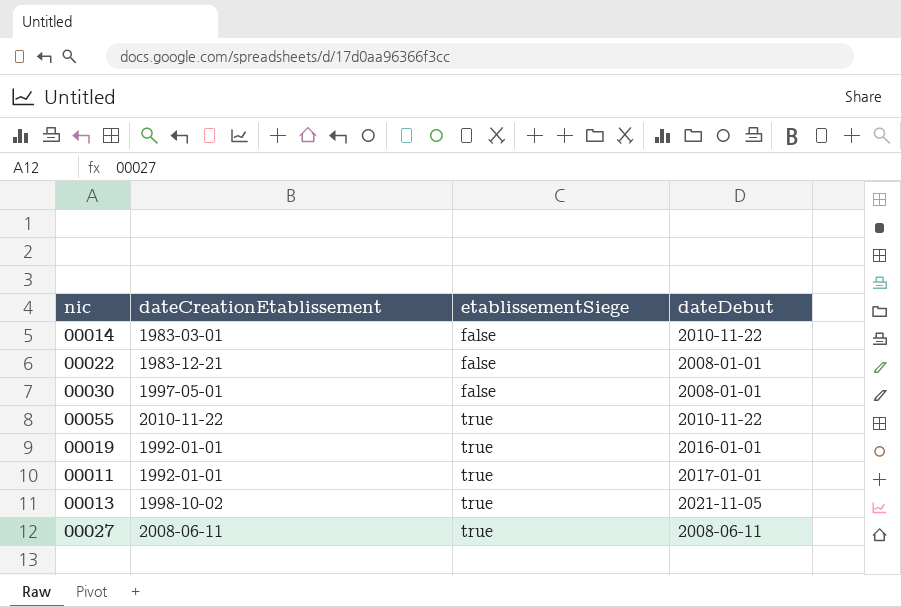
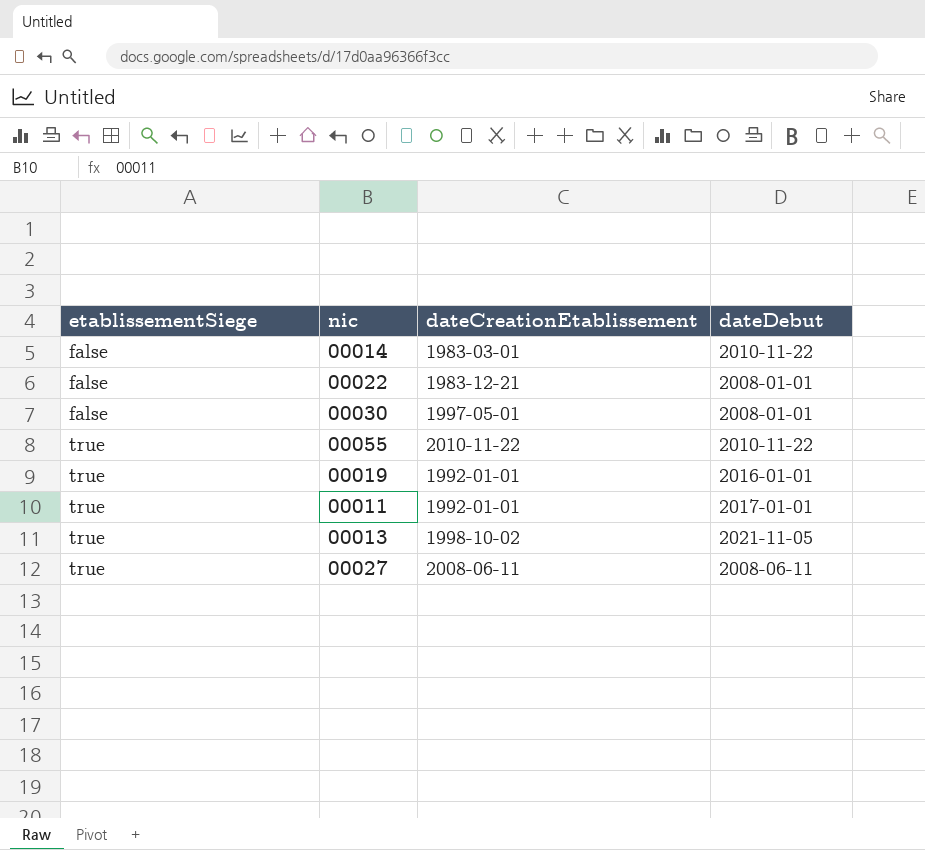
column etablissementSiege | position: 3 -> 1

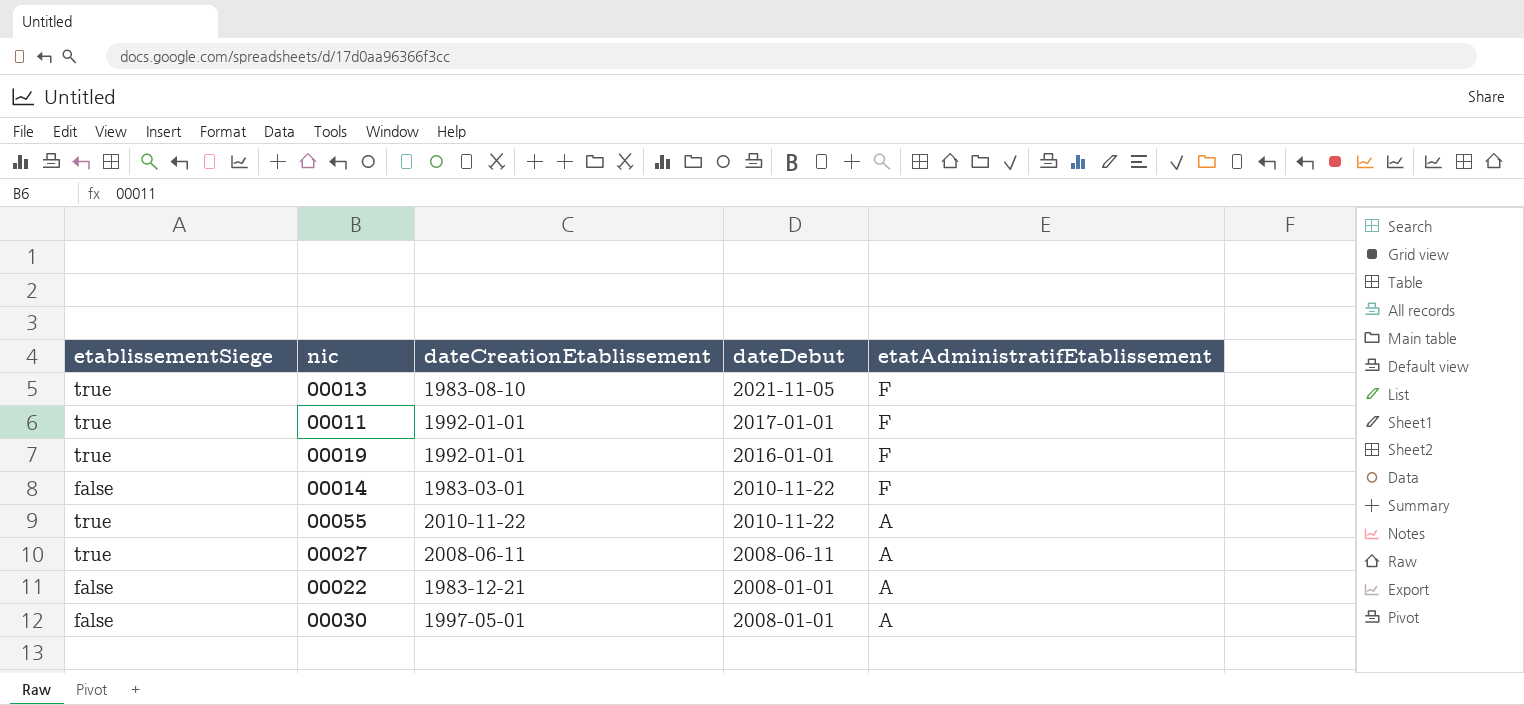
row order: etablissementSiege ascending -> dateDebut descending
column etatAdministratifEtablissement | position: none -> 5
00013 | dateCreationEtablissement: 1998-10-02 -> 1983-08-10

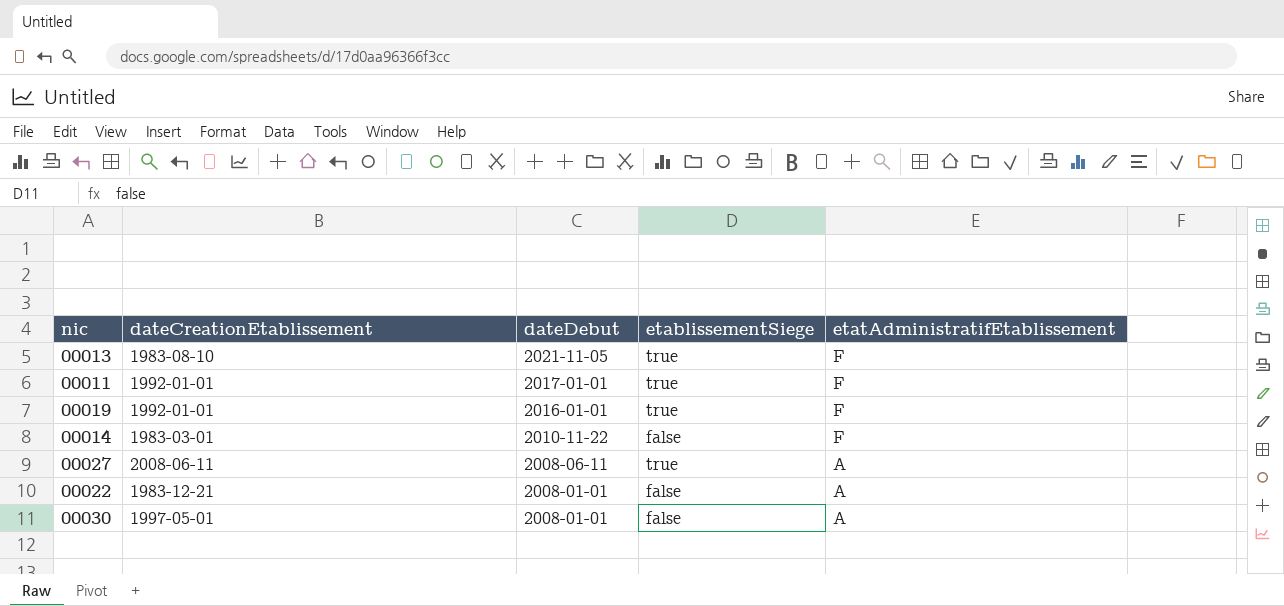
column etablissementSiege | position: 1 -> 4
row 00055: true | 2010-11-22 | 2010-11-22 | A -> none

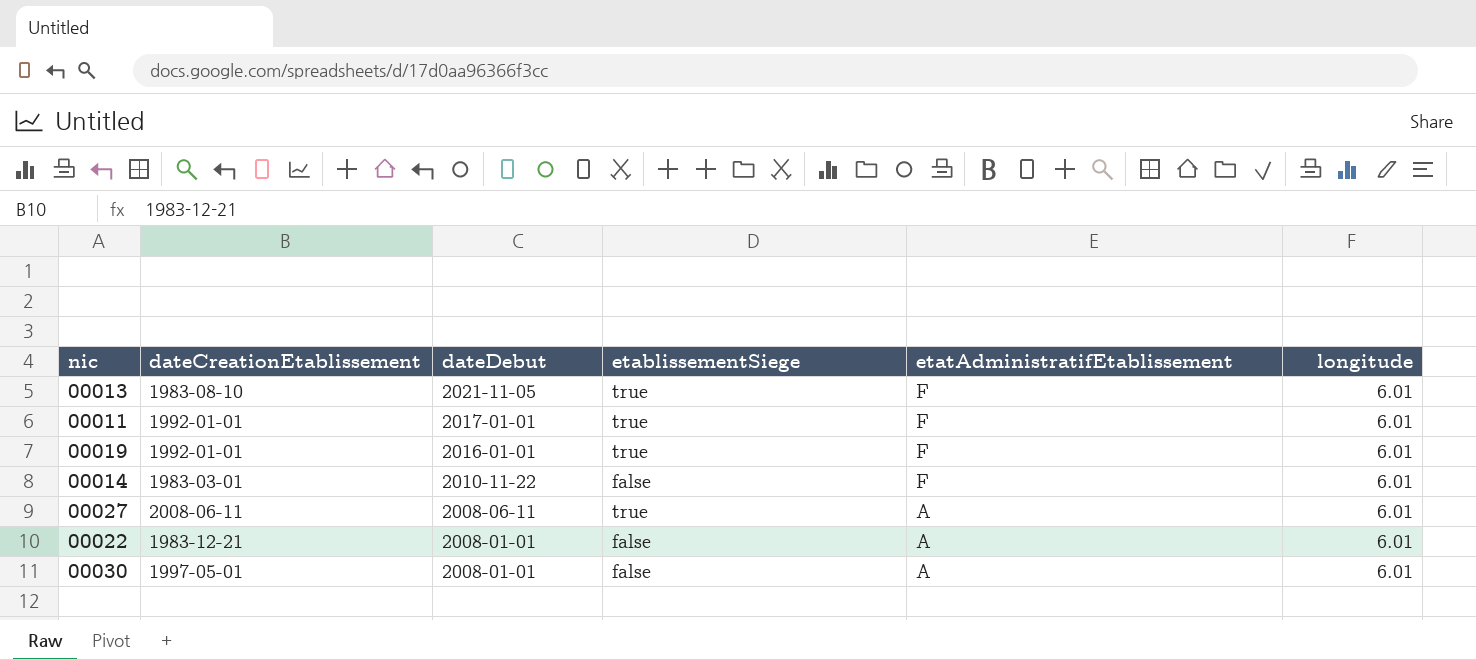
column longitude | position: none -> 6

